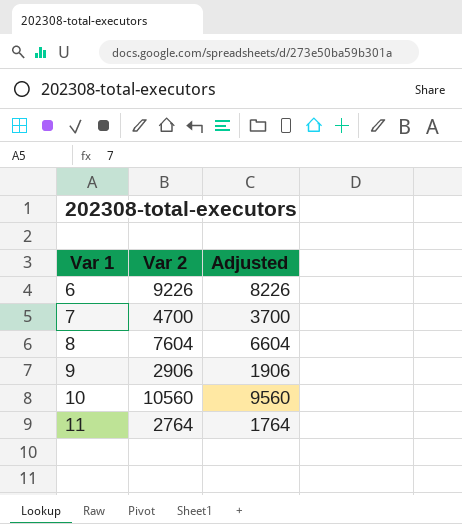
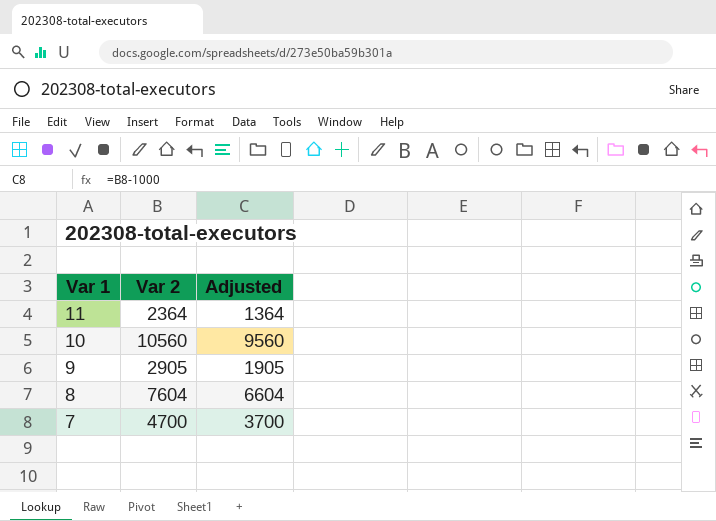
row order: Var 1 ascending -> Var 1 descending
row 6: 9226 | 8226 -> none
11 | Var 2: 2764 -> 2364
11 | Adjusted: 1764 -> 1364
9 | Var 2: 2906 -> 2905
9 | Adjusted: 1906 -> 1905

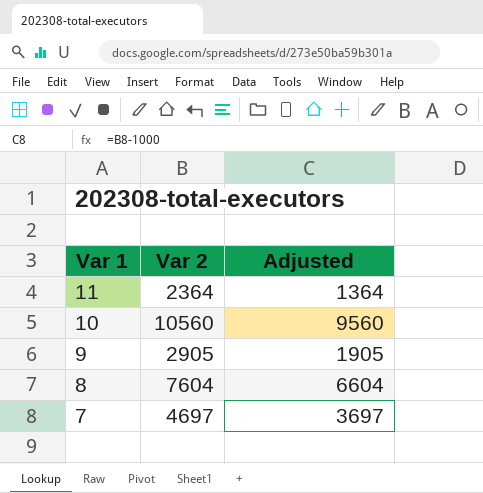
7 | Var 2: 4700 -> 4697
7 | Adjusted: 3700 -> 3697

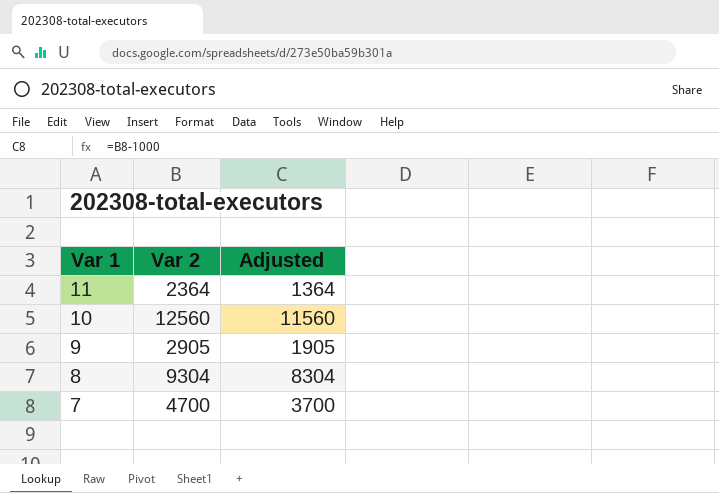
10 | Var 2: 10560 -> 12560
10 | Adjusted: 9560 -> 11560
8 | Var 2: 7604 -> 9304
8 | Adjusted: 6604 -> 8304
7 | Var 2: 4697 -> 4700
7 | Adjusted: 3697 -> 3700

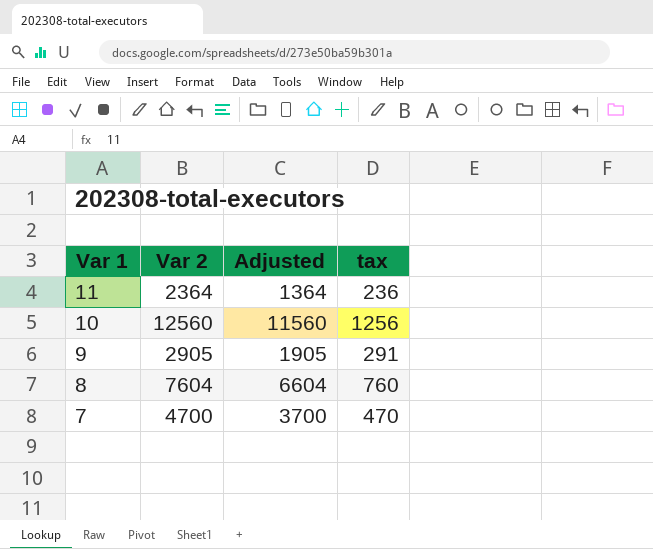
column tax | formula: none -> [Var 2] * 0.1
8 | Var 2: 9304 -> 7604
8 | Adjusted: 8304 -> 6604

